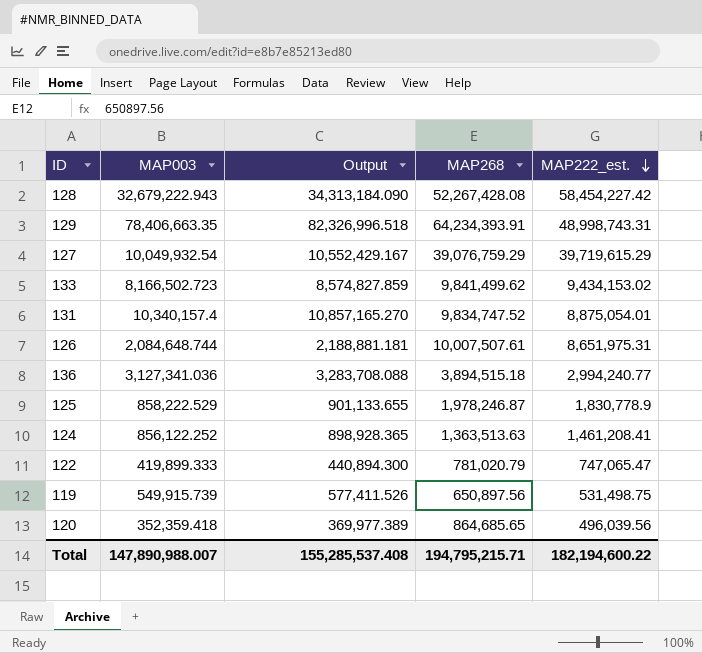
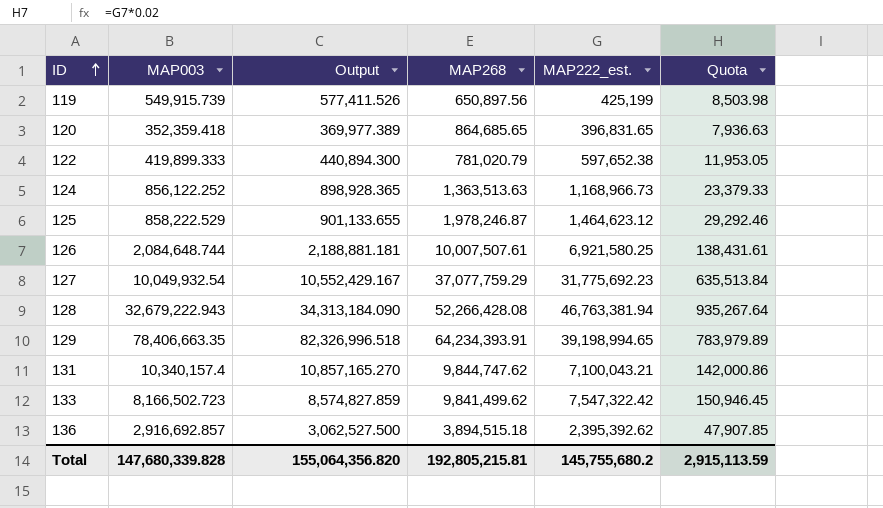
row order: MAP222_est. descending -> ID ascending
column Quota | formula: none -> [MAP222_est.] * 0.02
119 | MAP222_est.: 531,498.75 -> 425,199
120 | MAP222_est.: 496,039.56 -> 396,831.65
122 | MAP222_est.: 747,065.47 -> 597,652.38
124 | MAP222_est.: 1,461,208.41 -> 1,168,966.73
125 | MAP222_est.: 1,830,778.9 -> 1,464,623.12
126 | MAP222_est.: 8,651,975.31 -> 6,921,580.25
127 | MAP268: 39,076,759.29 -> 37,077,759.29
127 | MAP222_est.: 39,719,615.29 -> 31,775,692.23
128 | MAP268: 52,267,428.08 -> 52,266,428.08
128 | MAP222_est.: 58,454,227.42 -> 46,763,381.94
129 | MAP222_est.: 48,998,743.31 -> 39,198,994.65
131 | MAP268: 9,834,747.52 -> 9,844,747.62
131 | MAP222_est.: 8,875,054.01 -> 7,100,043.21
133 | MAP222_est.: 9,434,153.02 -> 7,547,322.42
136 | MAP003: 3,127,341.036 -> 2,916,692.857
136 | Output: 3,283,708.088 -> 3,062,527.500
136 | MAP222_est.: 2,994,240.77 -> 2,395,392.62
Total | MAP003: 147,890,988.007 -> 147,680,339.828
Total | Output: 155,285,537.408 -> 155,064,356.820
Total | MAP268: 194,795,215.71 -> 192,805,215.81
Total | MAP222_est.: 182,194,600.22 -> 145,755,680.2

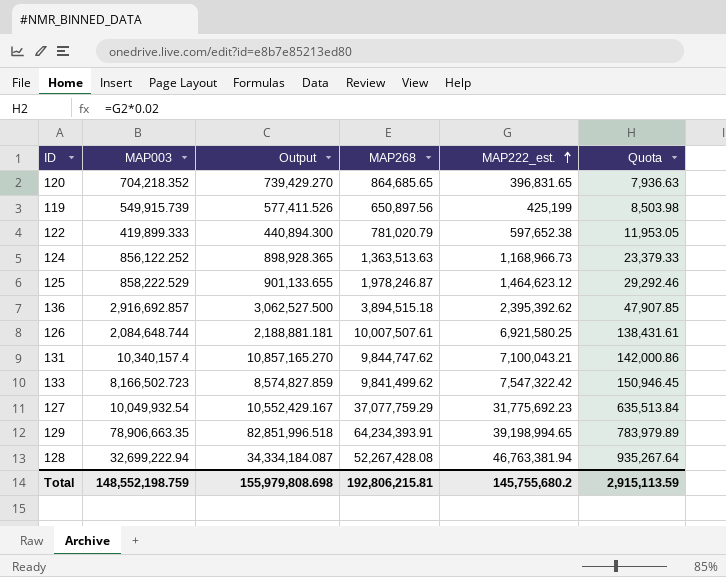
row order: ID ascending -> MAP222_est. ascending
120 | MAP003: 352,359.418 -> 704,218.352
120 | Output: 369,977.389 -> 739,429.270
129 | MAP003: 78,406,663.35 -> 78,906,663.35
129 | Output: 82,326,996.518 -> 82,851,996.518
128 | MAP003: 32,679,222.943 -> 32,699,222.94
128 | Output: 34,313,184.090 -> 34,334,184.087
128 | MAP268: 52,266,428.08 -> 52,267,428.08
Total | MAP003: 147,680,339.828 -> 148,552,198.759
Total | Output: 155,064,356.820 -> 155,979,808.698
Total | MAP268: 192,805,215.81 -> 192,806,215.81

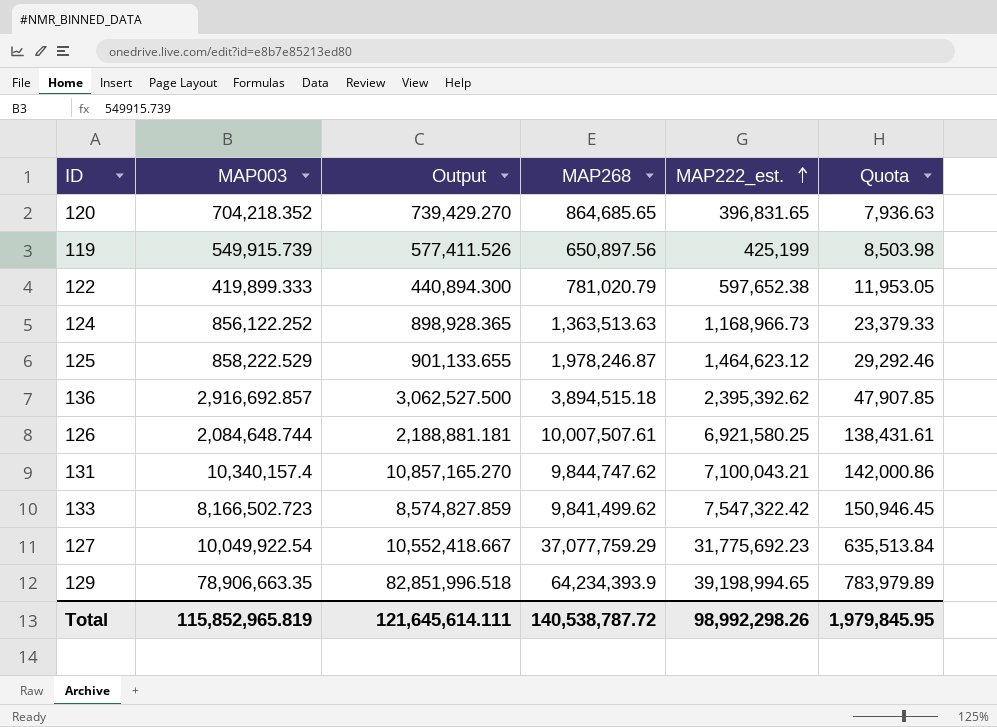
row 128: 32,699,222.94 | 34,334,184.087 | 52,267,428.08 | 46,763,381.94 | 935,267.64 -> none
127 | MAP003: 10,049,932.54 -> 10,049,922.54
127 | Output: 10,552,429.167 -> 10,552,418.667
129 | MAP268: 64,234,393.91 -> 64,234,393.9
Total | MAP003: 148,552,198.759 -> 115,852,965.819
Total | Output: 155,979,808.698 -> 121,645,614.111
Total | MAP268: 192,806,215.81 -> 140,538,787.72
Total | MAP222_est.: 145,755,680.2 -> 98,992,298.26
Total | Quota: 2,915,113.59 -> 1,979,845.95

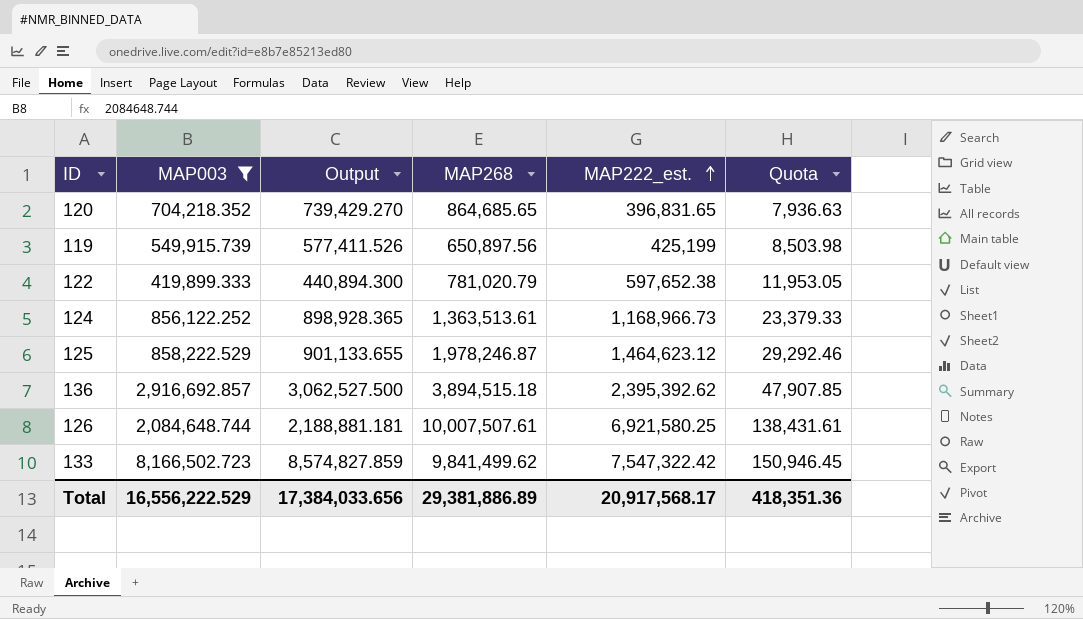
filter: none -> MAP003 <= 8,166,502.723
124 | MAP268: 1,363,513.63 -> 1,363,513.61
Total | MAP003: 115,852,965.819 -> 16,556,222.529
Total | Output: 121,645,614.111 -> 17,384,033.656
Total | MAP268: 140,538,787.72 -> 29,381,886.89
Total | MAP222_est.: 98,992,298.26 -> 20,917,568.17
Total | Quota: 1,979,845.95 -> 418,351.36

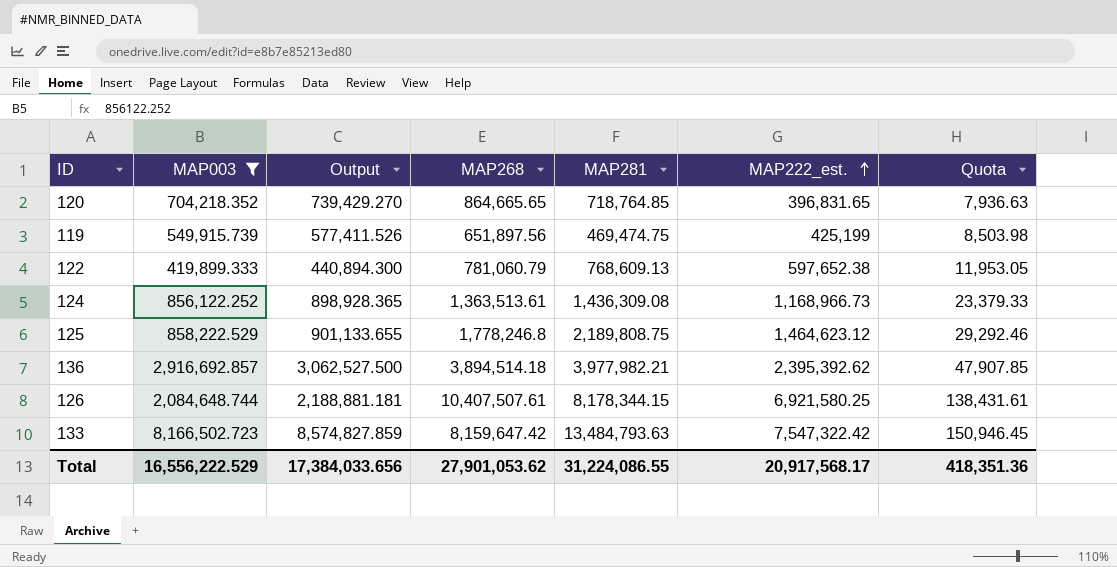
column MAP281 | position: none -> 5
120 | MAP268: 864,685.65 -> 864,665.65
119 | MAP268: 650,897.56 -> 651,897.56
122 | MAP268: 781,020.79 -> 781,060.79
125 | MAP268: 1,978,246.87 -> 1,778,246.8
136 | MAP268: 3,894,515.18 -> 3,894,514.18
126 | MAP268: 10,007,507.61 -> 10,407,507.61
133 | MAP268: 9,841,499.62 -> 8,159,647.42
Total | MAP268: 29,381,886.89 -> 27,901,053.62

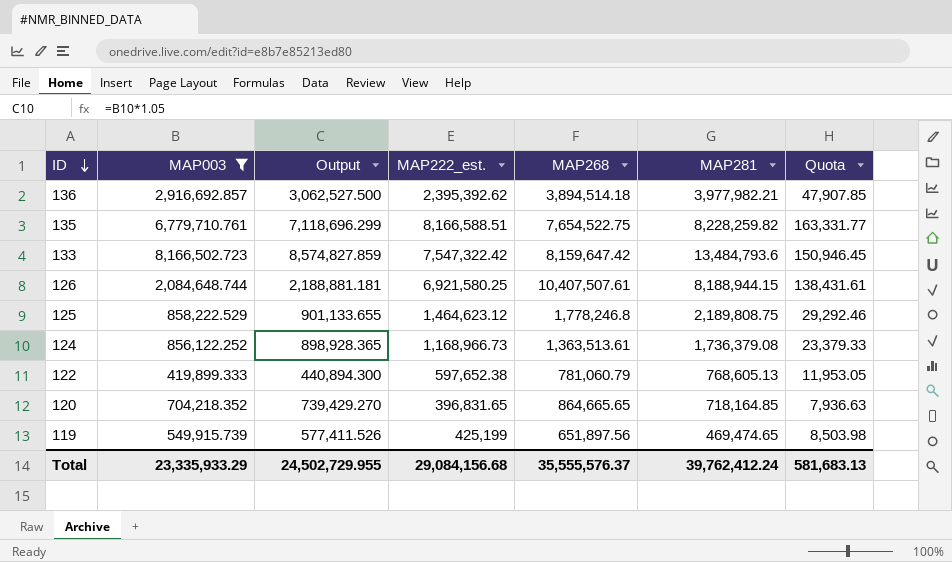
row order: MAP222_est. ascending -> ID descending
column MAP222_est. | position: 6 -> 4
row 135: none -> 6,779,710.761 | 7,118,696.299 | 8,166,588.51 | 7,654,522.75 | 8,228,259.82 | 163,331.77
133 | MAP281: 13,484,793.63 -> 13,484,793.6
126 | MAP281: 8,178,344.15 -> 8,188,944.15
124 | MAP281: 1,436,309.08 -> 1,736,379.08
122 | MAP281: 768,609.13 -> 768,605.13
120 | MAP281: 718,764.85 -> 718,164.85
119 | MAP281: 469,474.75 -> 469,474.65
Total | MAP003: 16,556,222.529 -> 23,335,933.29
Total | Output: 17,384,033.656 -> 24,502,729.955
Total | MAP222_est.: 20,917,568.17 -> 29,084,156.68
Total | MAP268: 27,901,053.62 -> 35,555,576.37
Total | MAP281: 31,224,086.55 -> 39,762,412.24
Total | Quota: 418,351.36 -> 581,683.13

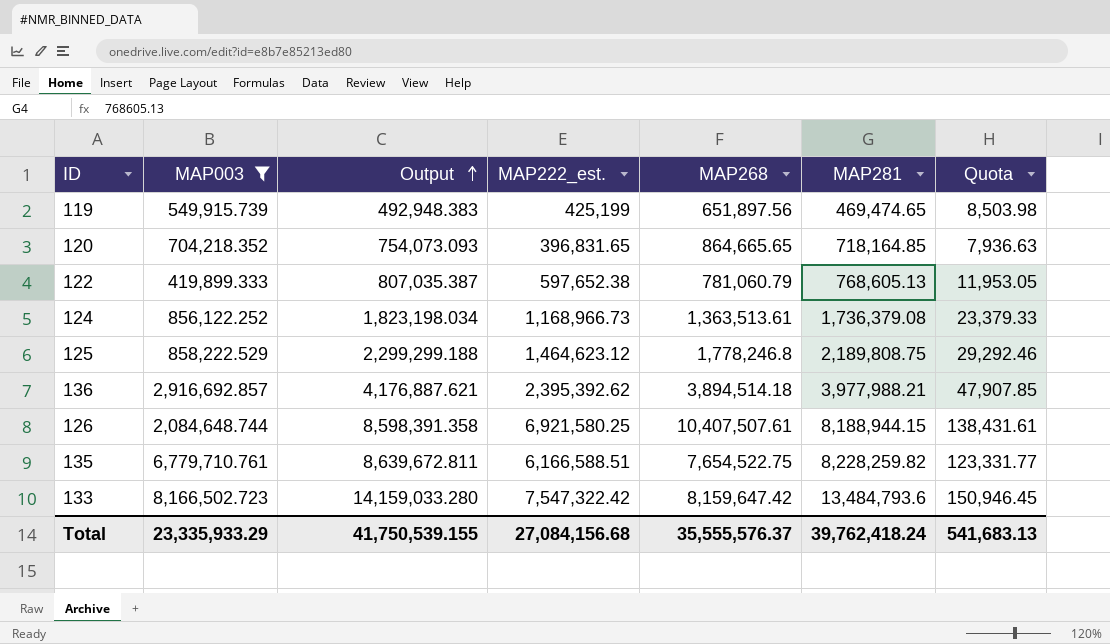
row order: ID descending -> Output ascending
column Output | formula: [MAP003] * 1.05 -> [MAP281] * 1.05
136 | MAP281: 3,977,982.21 -> 3,977,988.21
135 | MAP222_est.: 8,166,588.51 -> 6,166,588.51
135 | Quota: 163,331.77 -> 123,331.77
Total | Output: 24,502,729.955 -> 41,750,539.155
Total | MAP222_est.: 29,084,156.68 -> 27,084,156.68
Total | MAP281: 39,762,412.24 -> 39,762,418.24
Total | Quota: 581,683.13 -> 541,683.13

